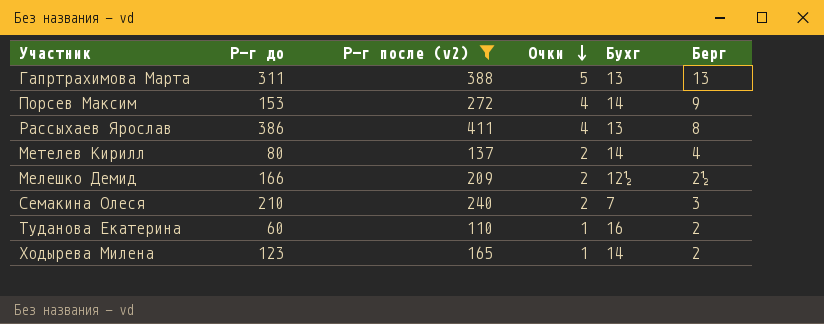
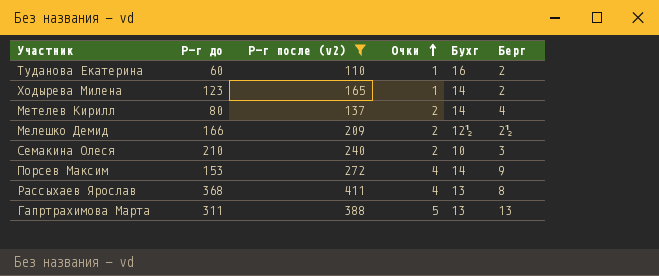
row order: Очки descending -> Очки ascending
Семакина Олеся | Бухг: 7 -> 10
Рассыхаев Ярослав | Р-г до: 386 -> 368

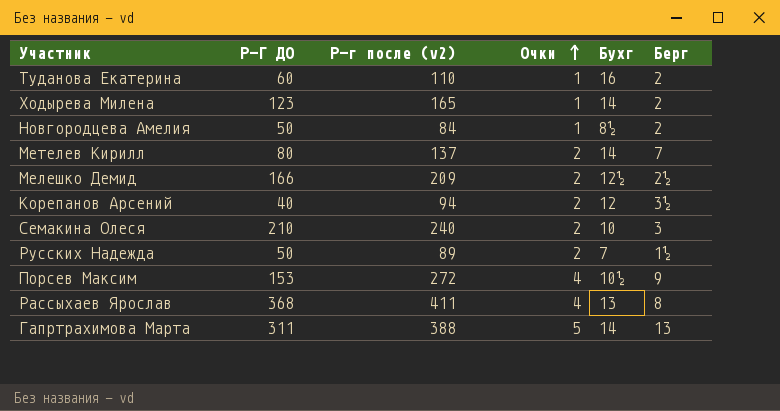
filter: Р-г после (v2) >= 110 -> none
column name: Р-г до -> Р-Г ДО
Метелев Кирилл | Берг: 4 -> 7
Порсев Максим | Бухг: 14 -> 10½
Гапртрахимова Марта | Бухг: 13 -> 14

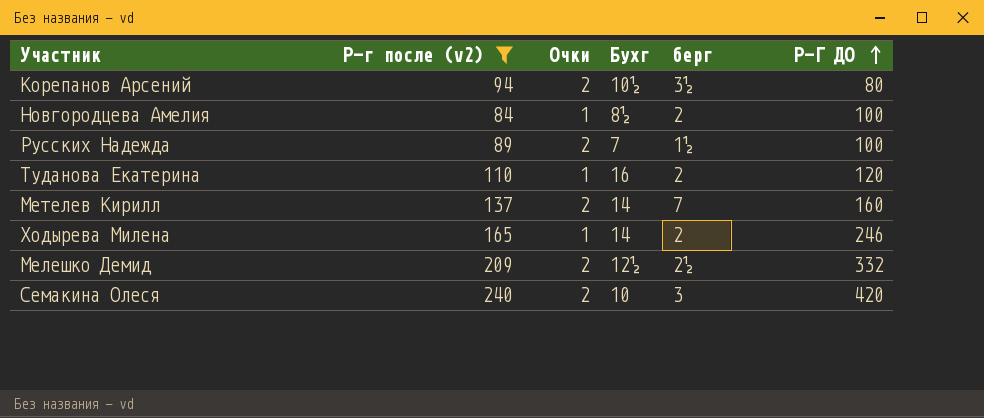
filter: none -> Р-г после (v2) <= 240
row order: Очки ascending -> Р-Г ДО ascending
column name: Берг -> берг
column Р-Г ДО | position: 2 -> 6
Корепанов Арсений | Бухг: 12 -> 10½
Корепанов Арсений | Р-Г ДО: 40 -> 80
Новгородцева Амелия | Р-Г ДО: 50 -> 100
Русских Надежда | Р-Г ДО: 50 -> 100
Туданова Екатерина | Р-Г ДО: 60 -> 120
Метелев Кирилл | Р-Г ДО: 80 -> 160
Ходырева Милена | Р-Г ДО: 123 -> 246
Мелешко Демид | Р-Г ДО: 166 -> 332
Семакина Олеся | Р-Г ДО: 210 -> 420

